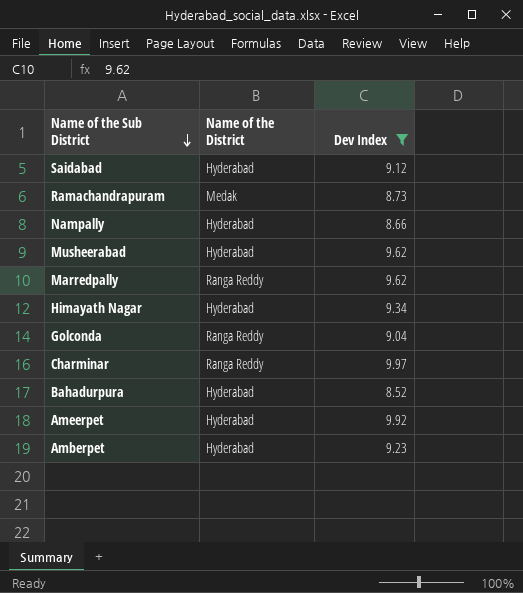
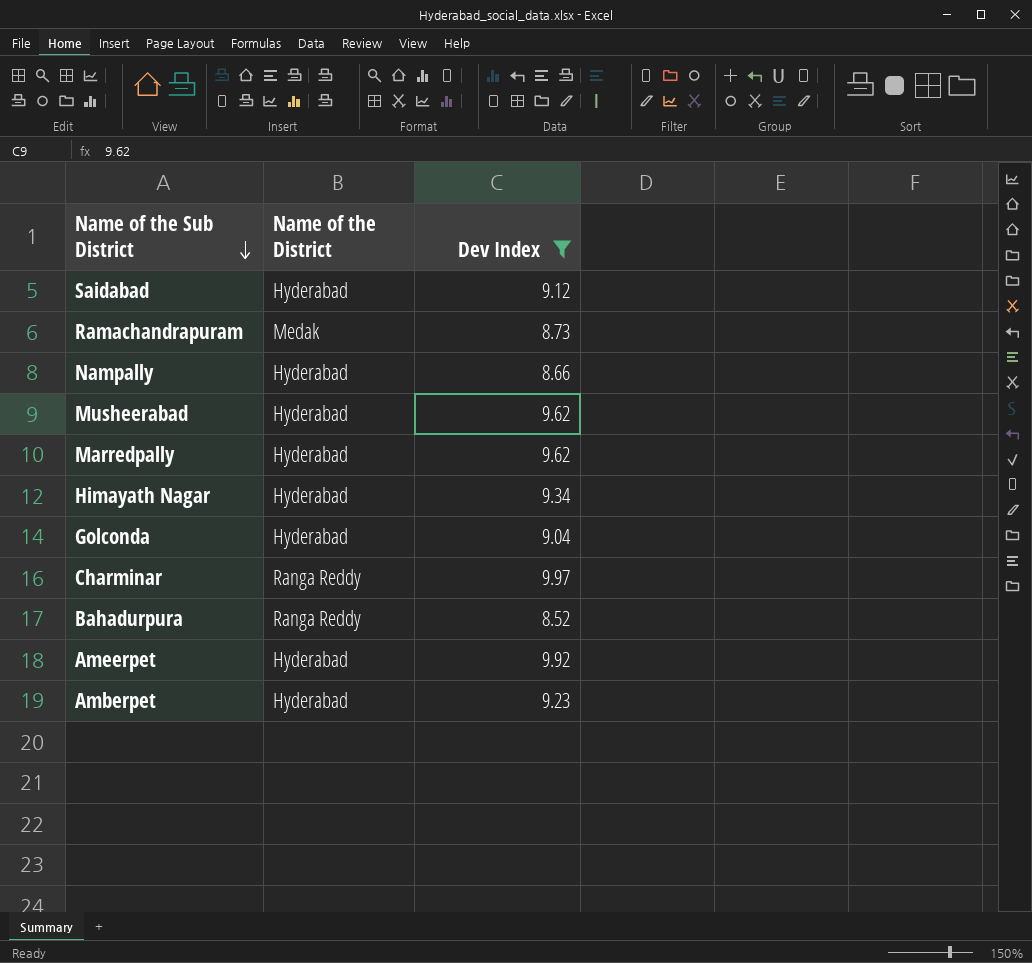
Marredpally | Name of the District: Ranga Reddy -> Hyderabad
Golconda | Name of the District: Ranga Reddy -> Hyderabad
Bahadurpura | Name of the District: Hyderabad -> Ranga Reddy

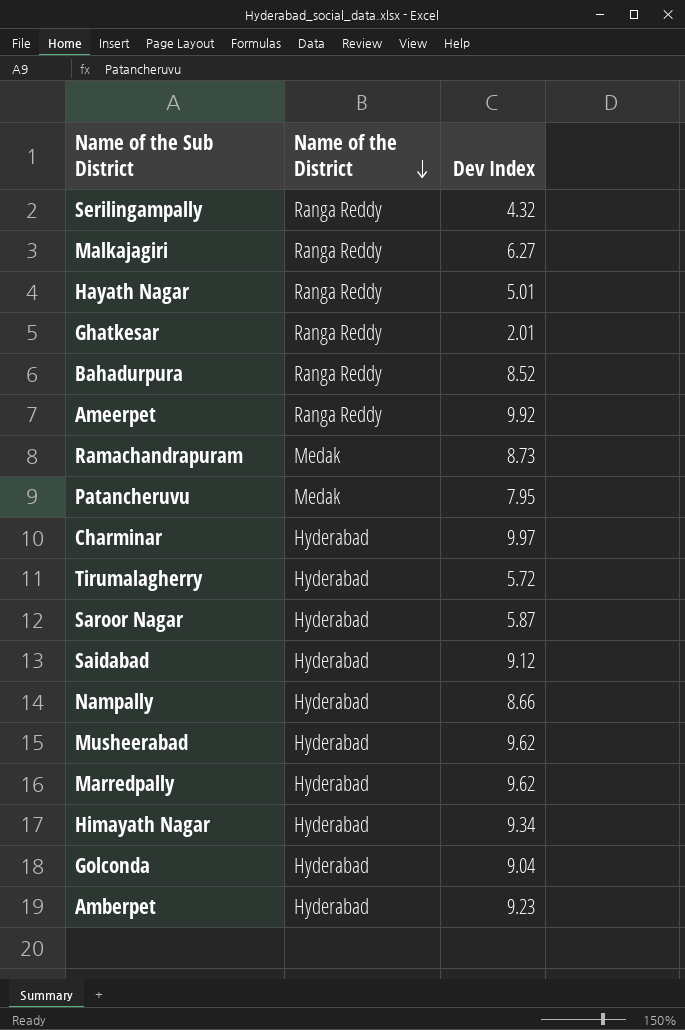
filter: Dev Index >= 8.52 -> none
row order: Name of the Sub District descending -> Name of the District descending
Ameerpet | Name of the District: Hyderabad -> Ranga Reddy
Charminar | Name of the District: Ranga Reddy -> Hyderabad

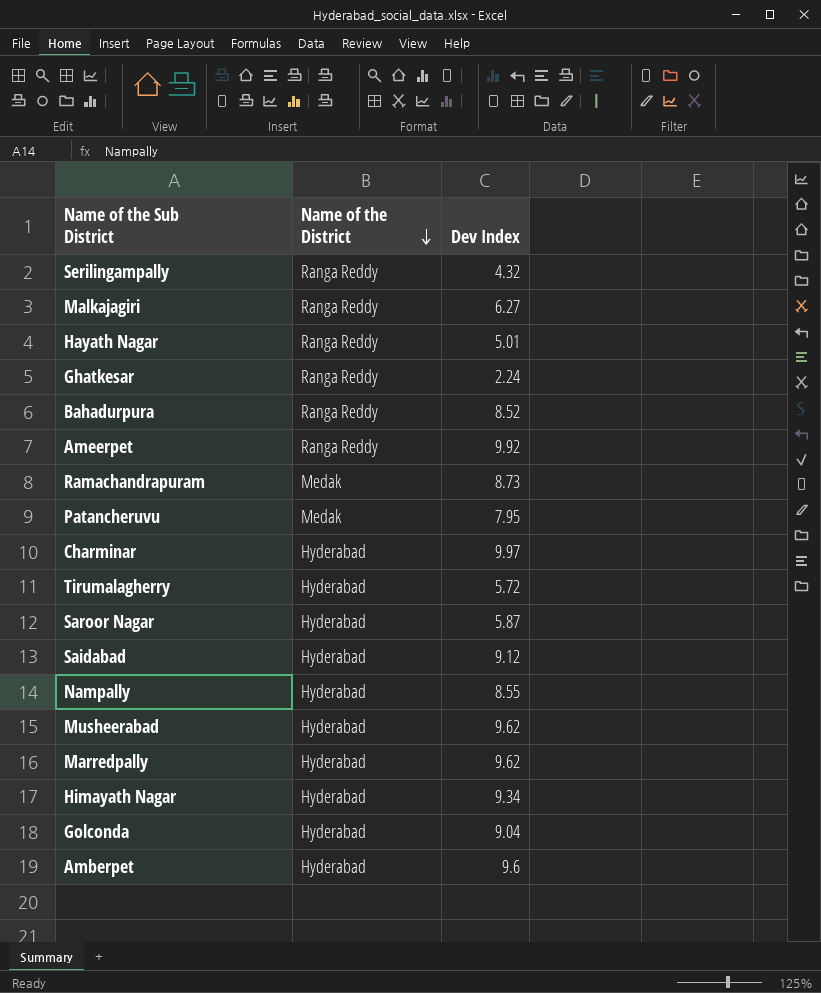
Ghatkesar | Dev Index: 2.01 -> 2.24
Nampally | Dev Index: 8.66 -> 8.55
Amberpet | Dev Index: 9.23 -> 9.6

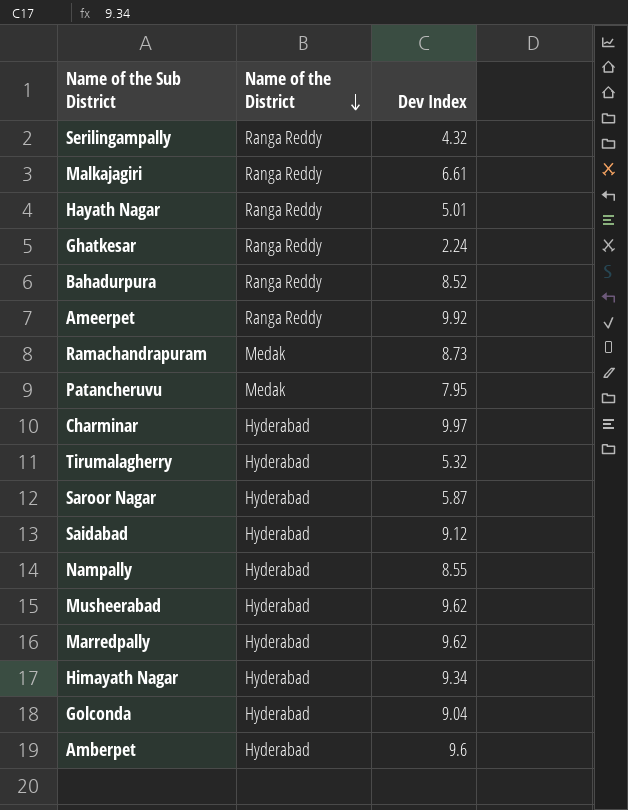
Malkajagiri | Dev Index: 6.27 -> 6.61
Tirumalagherry | Dev Index: 5.72 -> 5.32

